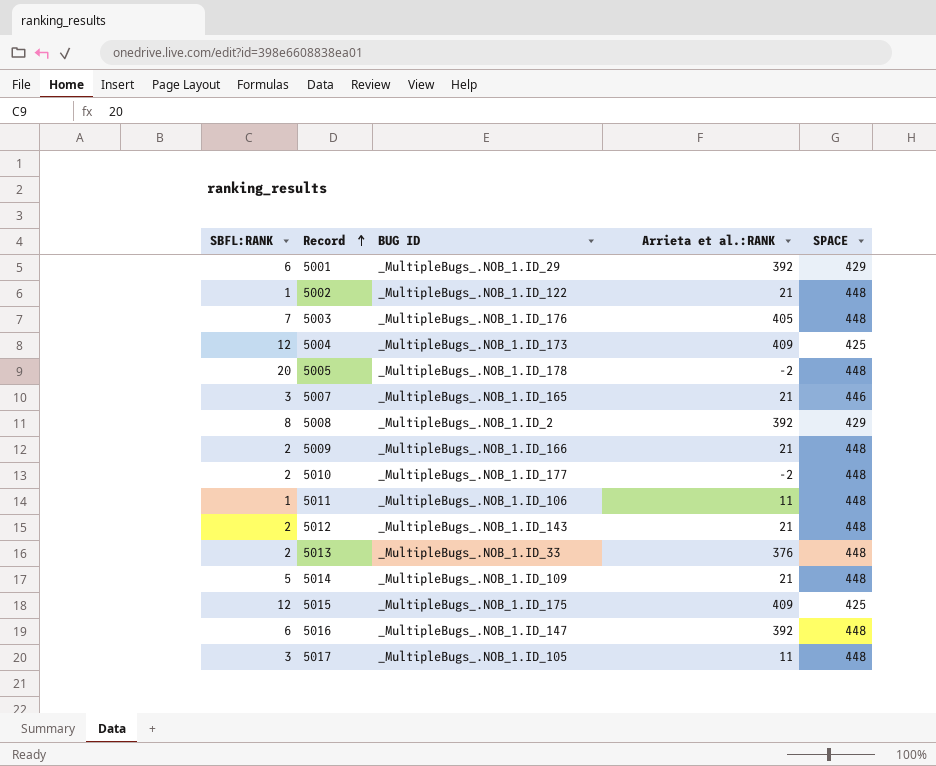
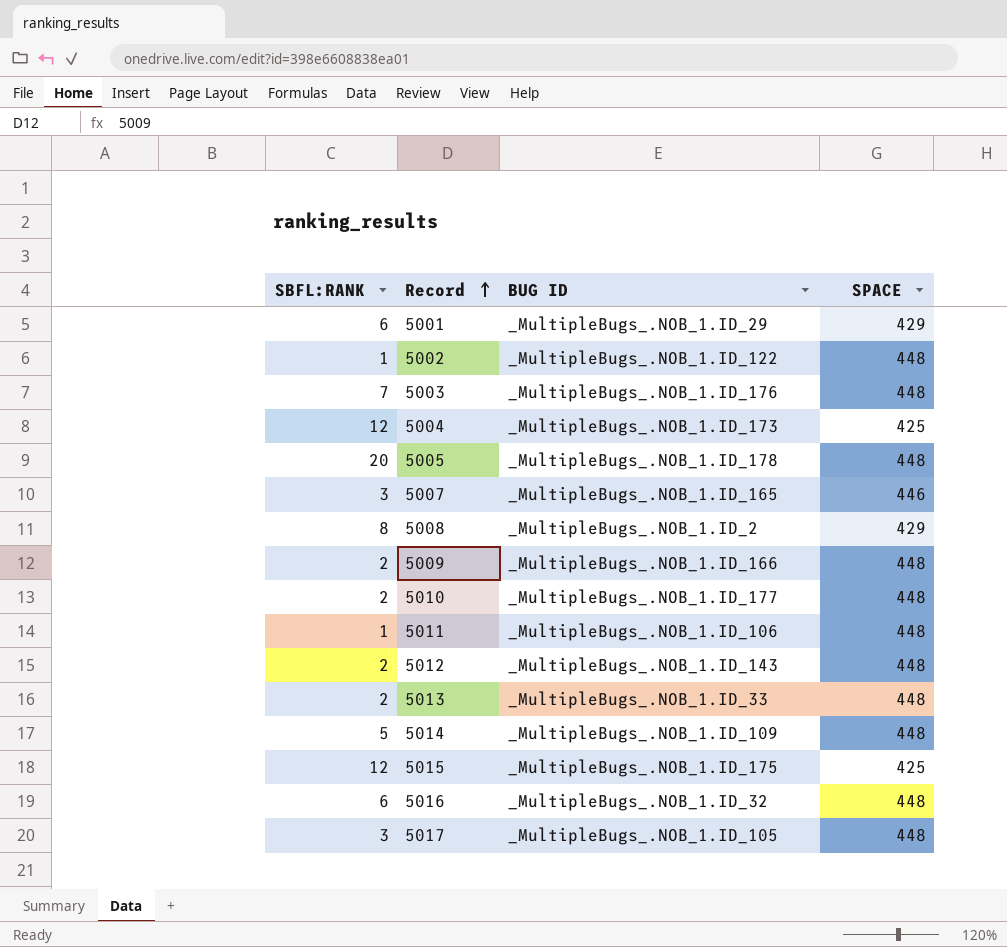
column Arrieta et al.:RANK | position: 4 -> none
5016 | BUG ID: _MultipleBugs_.NOB_1.ID_147 -> _MultipleBugs_.NOB_1.ID_32

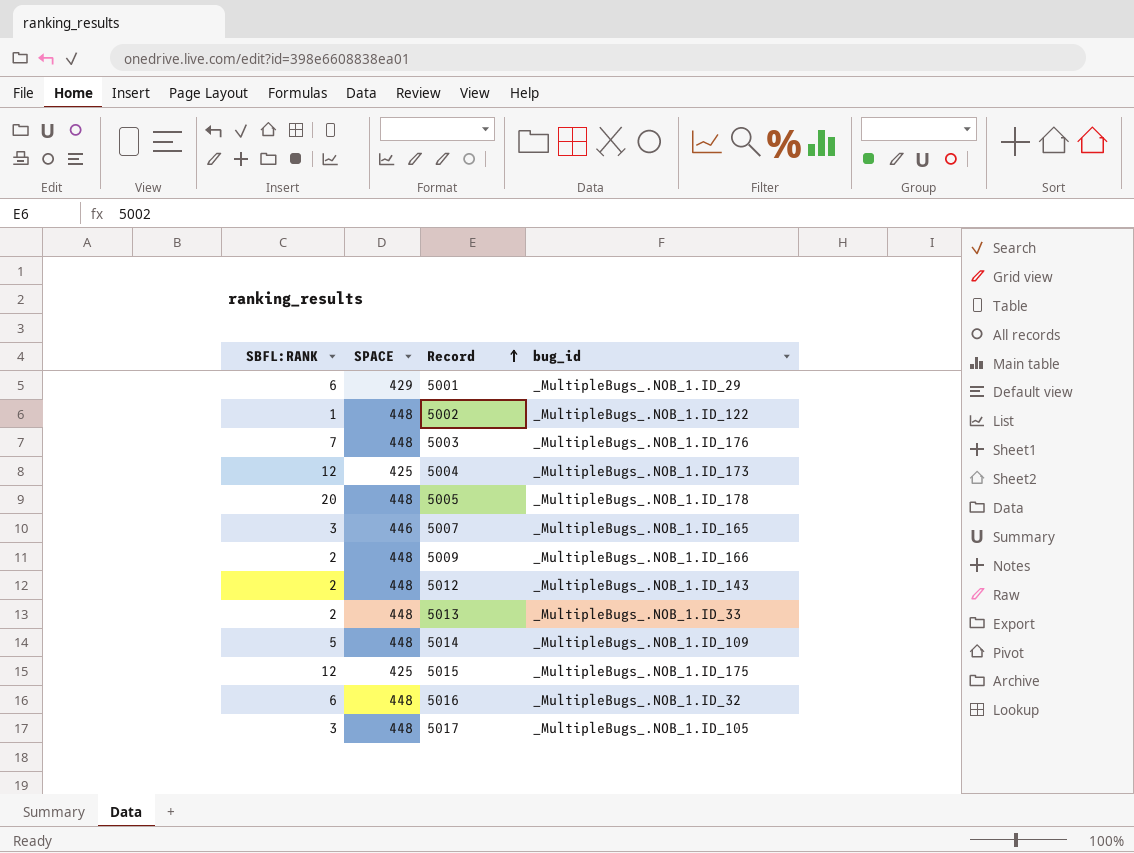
column SPACE | position: 4 -> 2
column name: BUG ID -> bug_id
row 5008: 8 | _MultipleBugs_.NOB_1.ID_2 | 429 -> none
row 5010: 2 | _MultipleBugs_.NOB_1.ID_177 | 448 -> none
row 5011: 1 | _MultipleBugs_.NOB_1.ID_106 | 448 -> none

